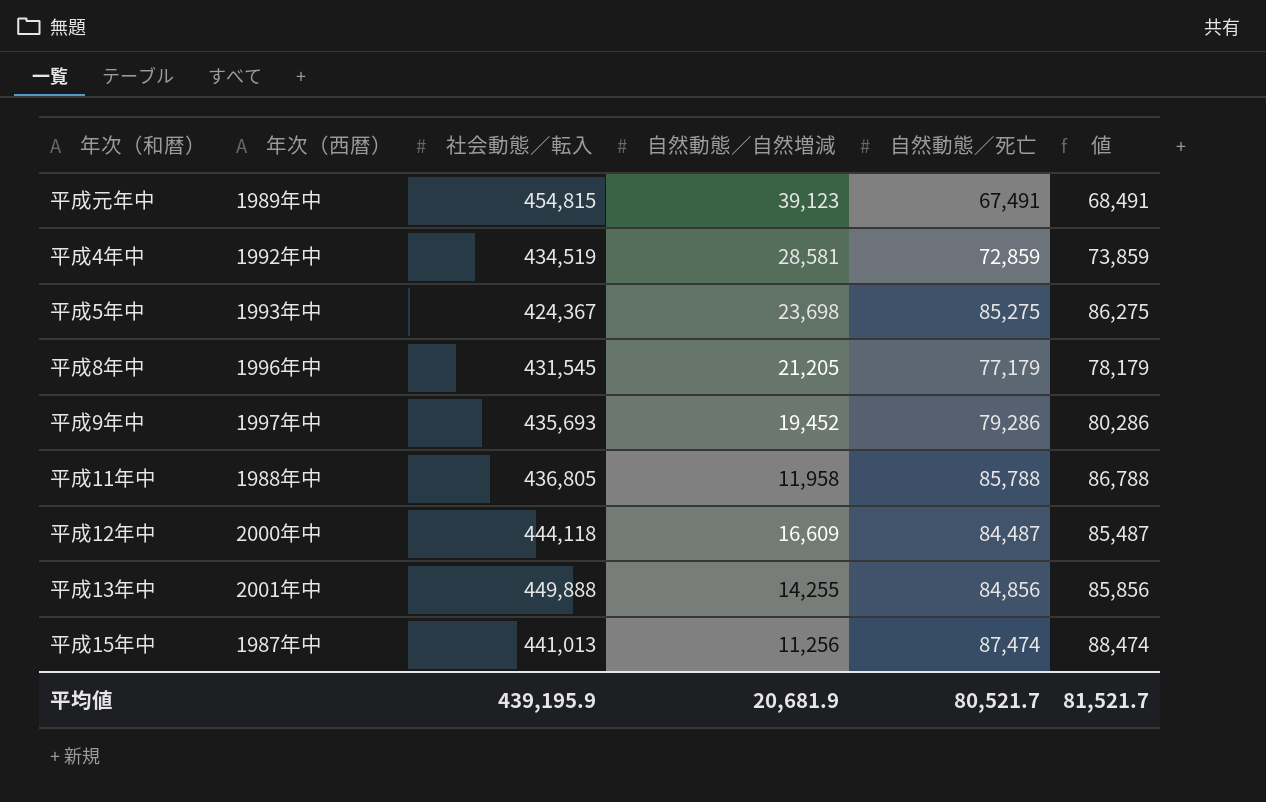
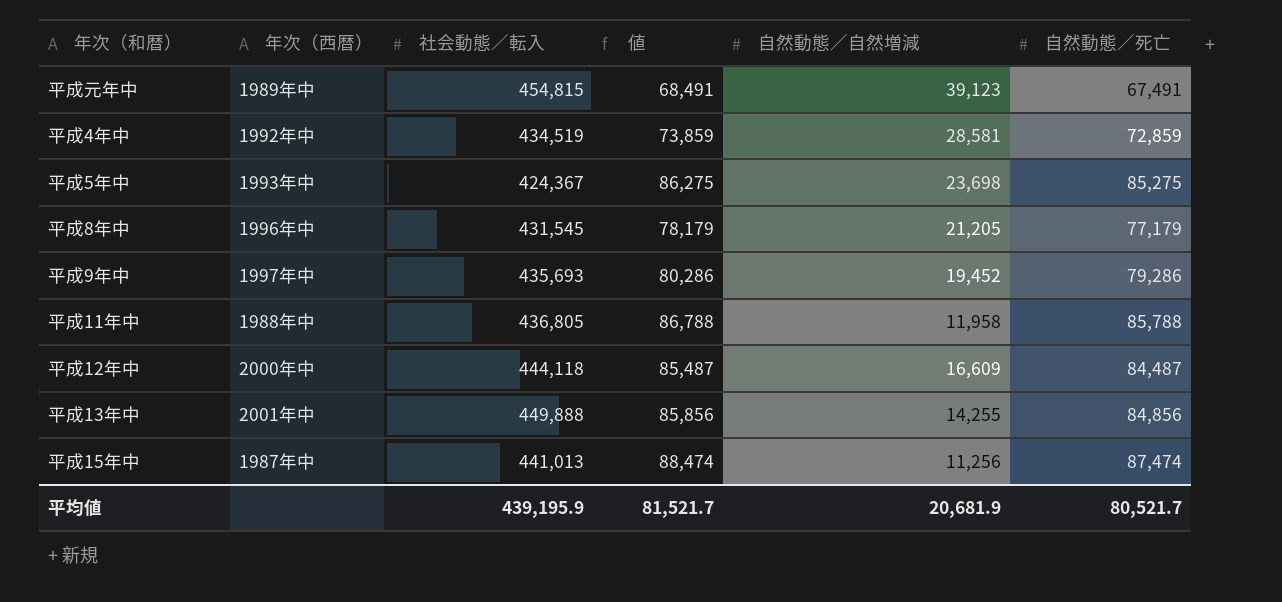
column 値 | position: 6 -> 4

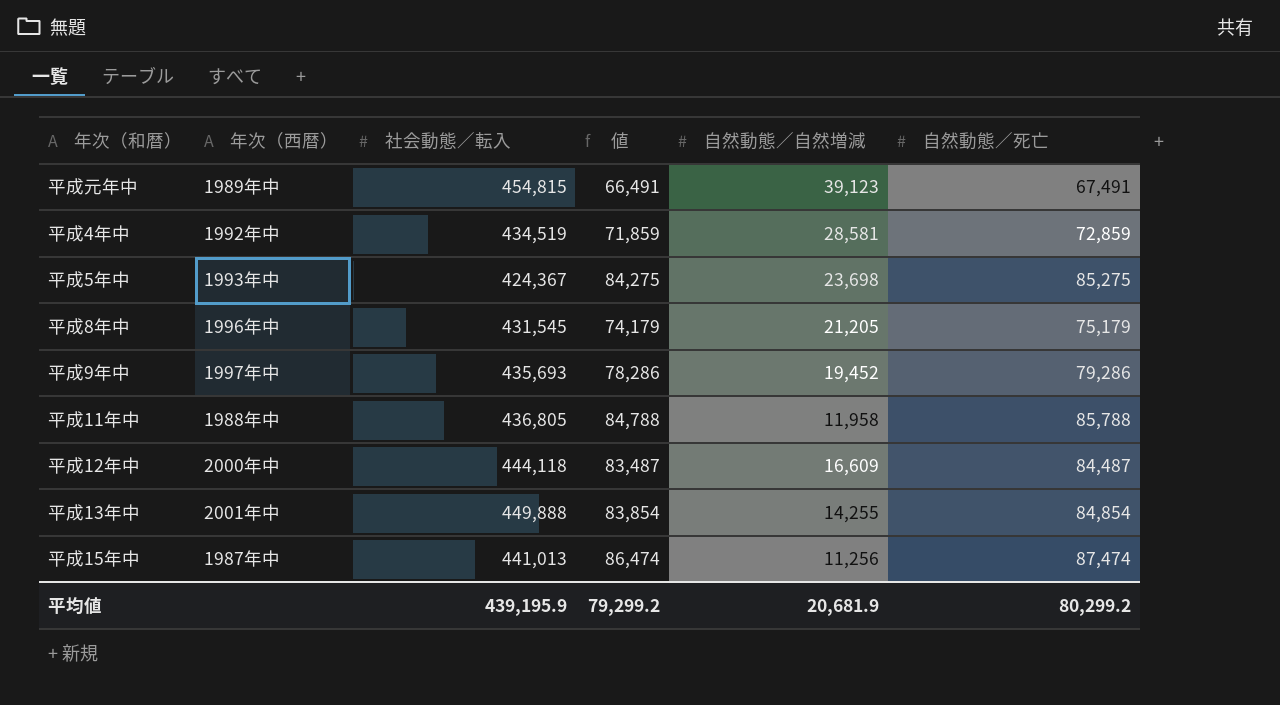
column 値 | formula: [自然動態／死亡] + 1000 -> [自然動態／死亡] - 1000
平成8年中 | 自然動態／死亡: 77,179 -> 75,179
平成13年中 | 自然動態／死亡: 84,856 -> 84,854
平均値 | 値: 81,521.7 -> 79,299.2
平均値 | 自然動態／死亡: 80,521.7 -> 80,299.2

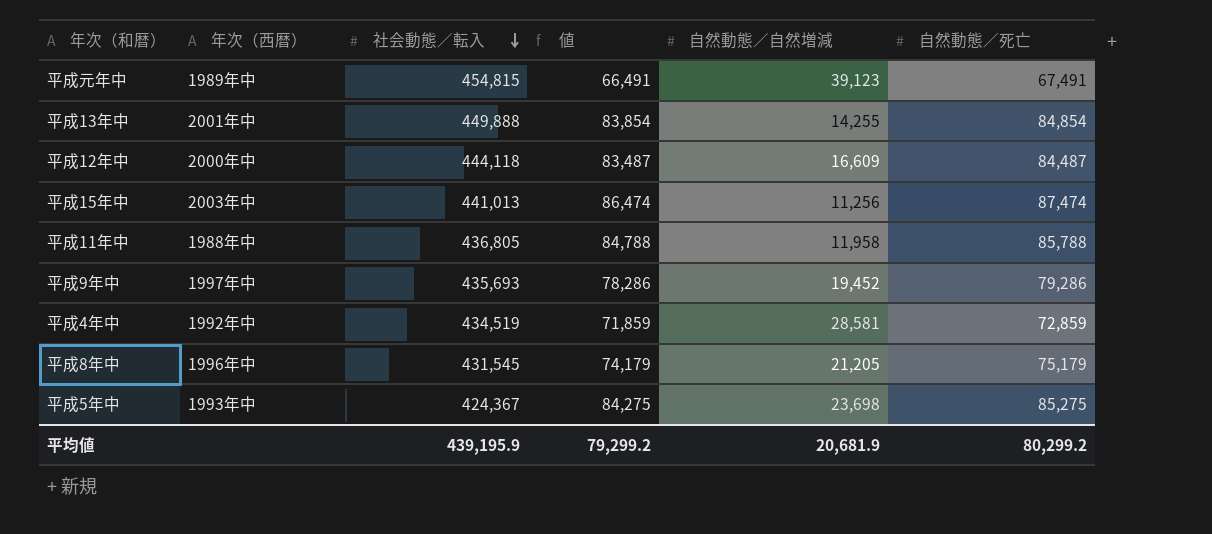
row order: none -> 社会動態／転入 descending
平成15年中 | 年次（西暦）: 1987年中 -> 2003年中

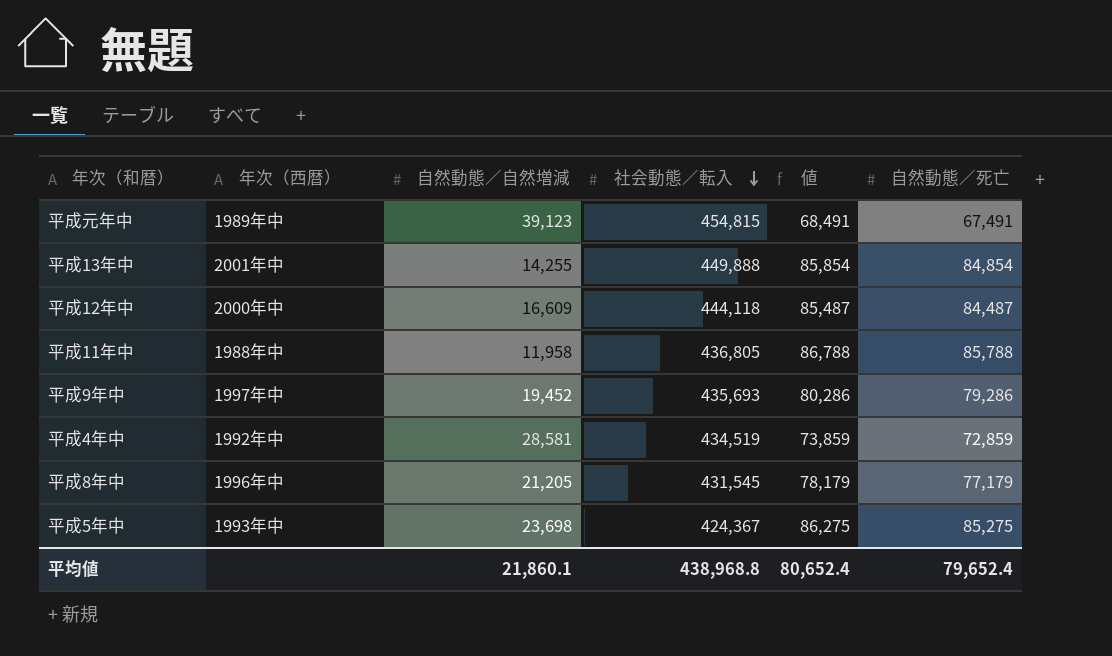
column 自然動態／自然増減 | position: 5 -> 3
column 値 | formula: [自然動態／死亡] - 1000 -> [自然動態／死亡] + 1000
row 平成15年中: 2003年中 | 441,013 | 86,474 | 11,256 | 87,474 -> none
平成8年中 | 自然動態／死亡: 75,179 -> 77,179
平均値 | 自然動態／自然増減: 20,681.9 -> 21,860.1
平均値 | 社会動態／転入: 439,195.9 -> 438,968.8
平均値 | 値: 79,299.2 -> 80,652.4
平均値 | 自然動態／死亡: 80,299.2 -> 79,652.4

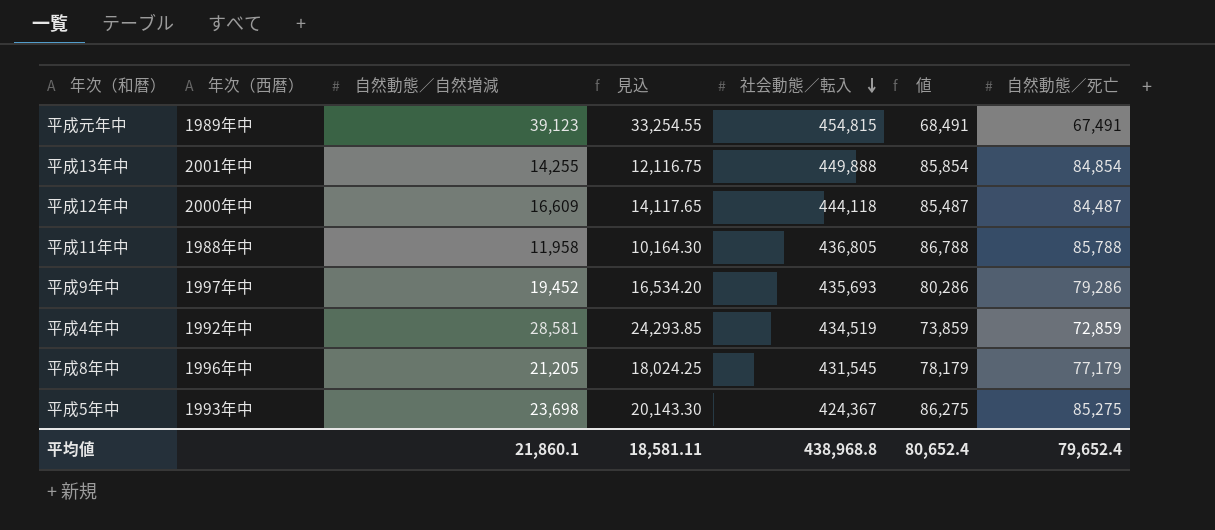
column 見込 | formula: none -> [自然動態／自然増減] * 0.85

